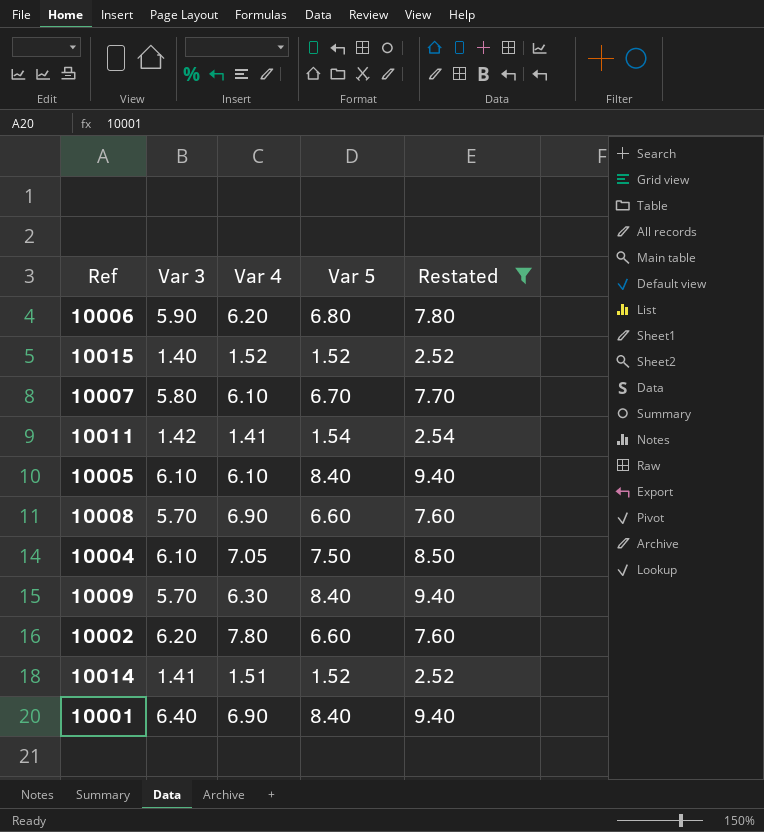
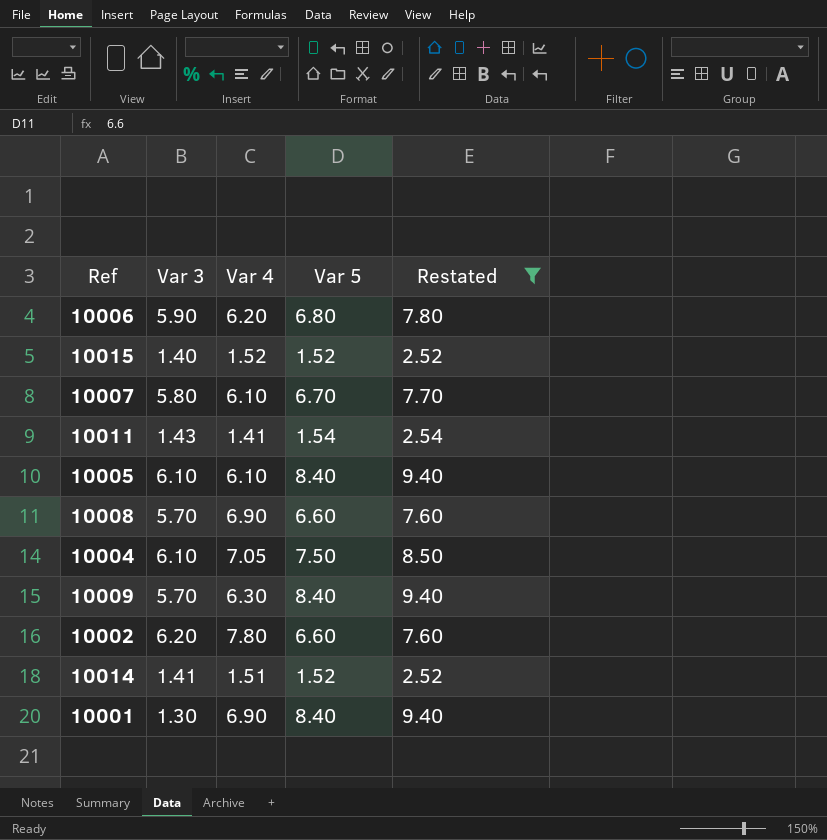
10011 | Var 3: 1.42 -> 1.43
10001 | Var 3: 6.40 -> 1.30

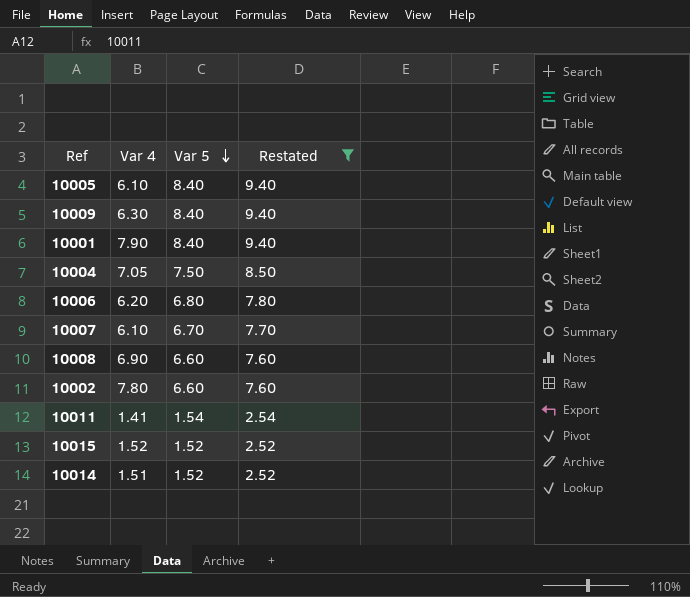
row order: none -> Var 5 descending
column Var 3 | position: 2 -> none
10001 | Var 4: 6.90 -> 7.90

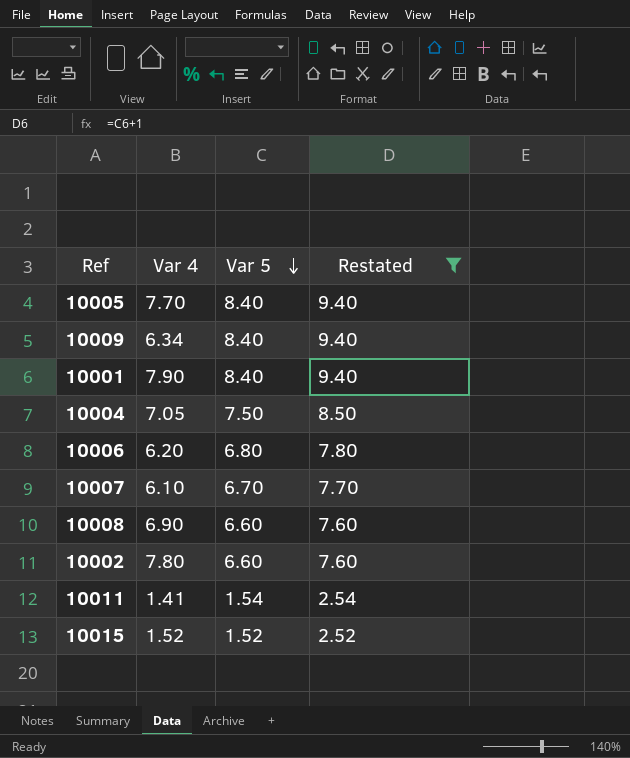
row 10014: 1.51 | 1.52 | 2.52 -> none
10005 | Var 4: 6.10 -> 7.70
10009 | Var 4: 6.30 -> 6.34

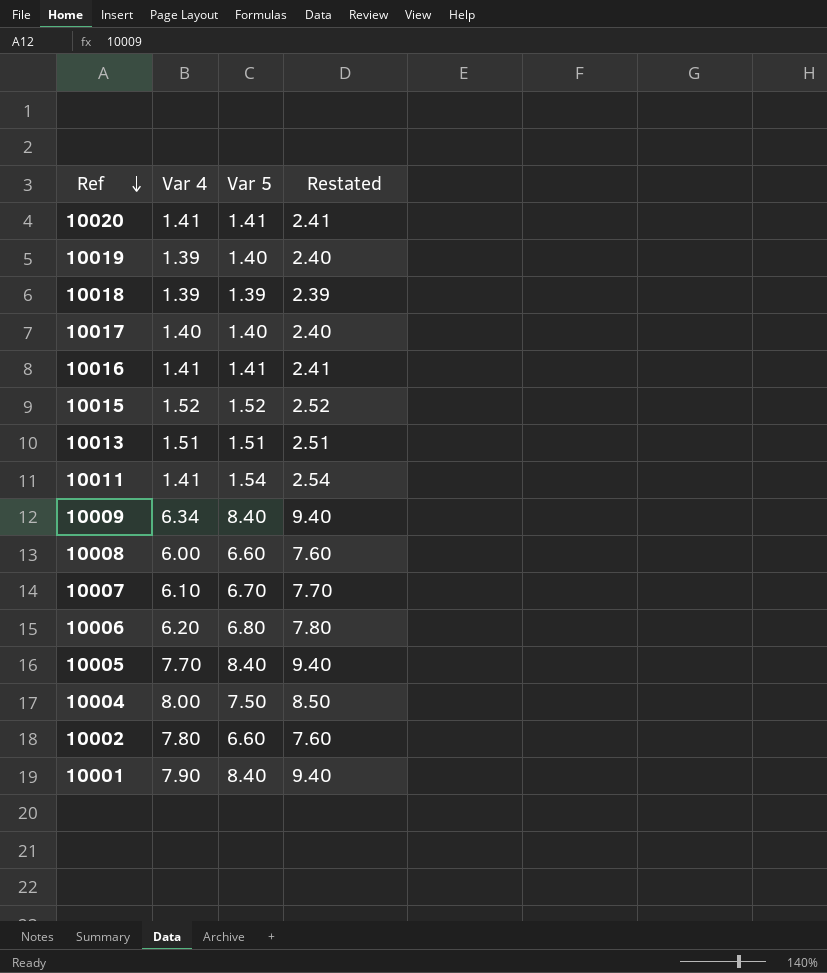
filter: Restated >= 2.52 -> none
row order: Var 5 descending -> Ref descending
10008 | Var 4: 6.90 -> 6.00
10004 | Var 4: 7.05 -> 8.00

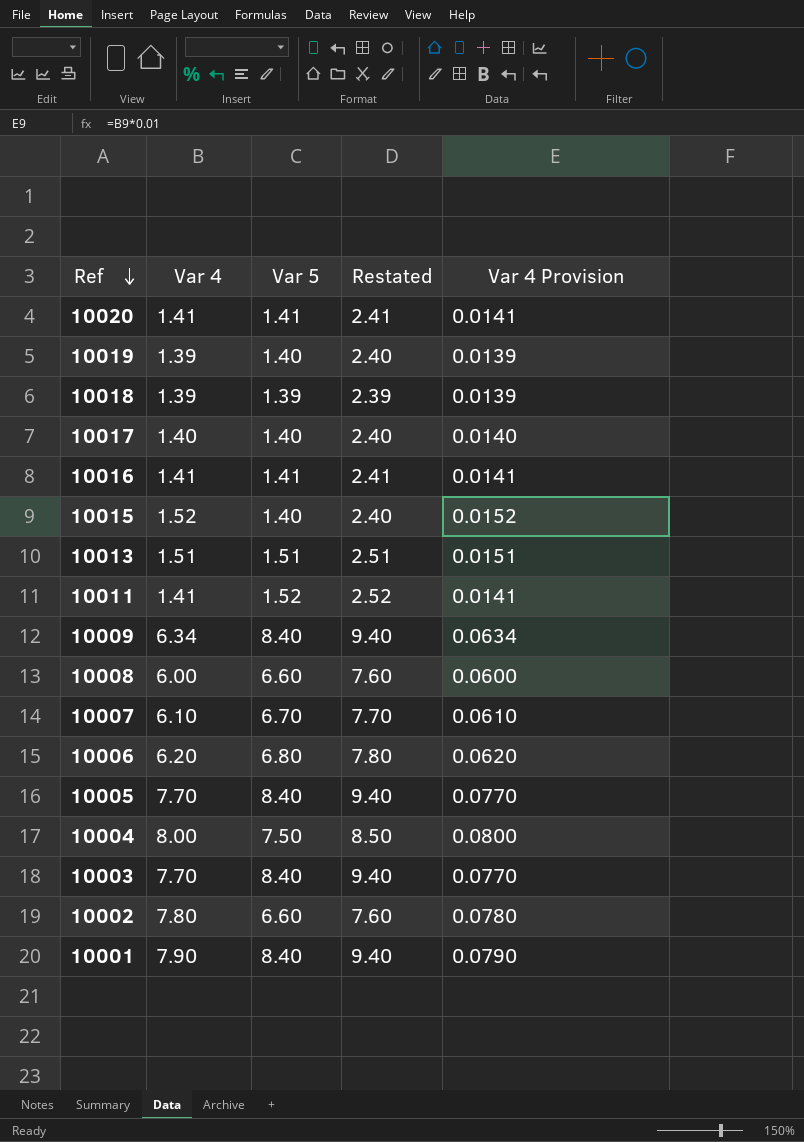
column Var 4 Provision | formula: none -> [Var 4] * 0.01
10015 | Var 5: 1.52 -> 1.40
10015 | Restated: 2.52 -> 2.40
10011 | Var 5: 1.54 -> 1.52
10011 | Restated: 2.54 -> 2.52
row 10003: none -> 7.70 | 8.40 | 9.40 | 0.0770

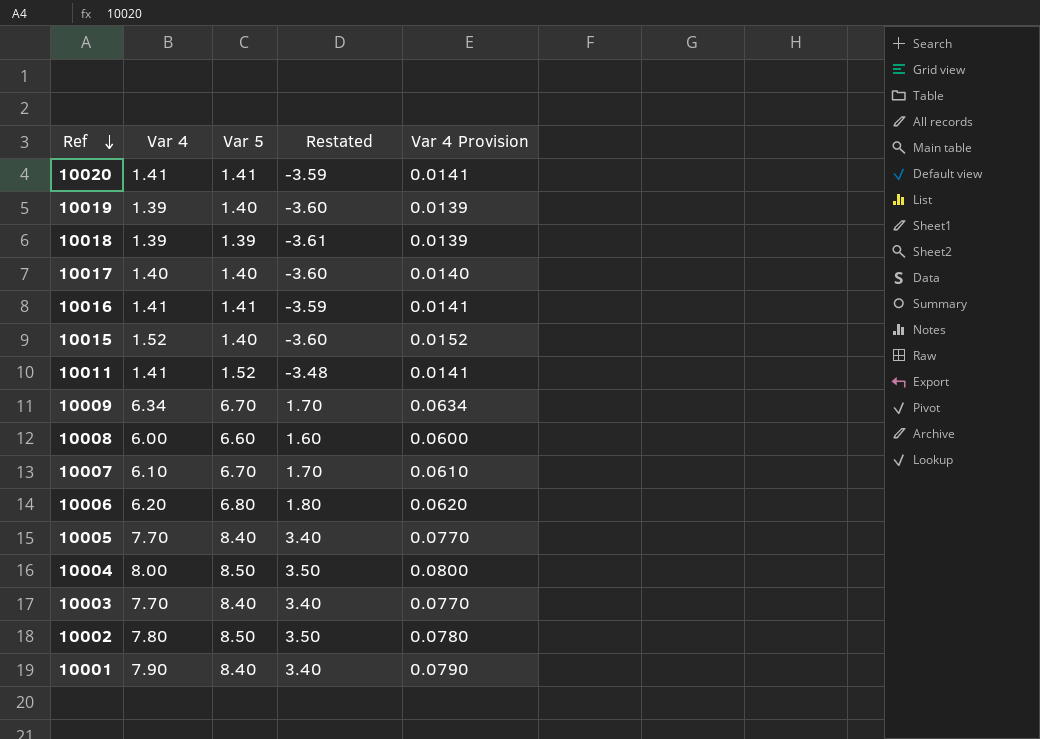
column Restated | formula: [Var 5] + 1 -> [Var 5] - 5
row 10013: 1.51 | 1.51 | 2.51 | 0.0151 -> none
10009 | Var 5: 8.40 -> 6.70
10004 | Var 5: 7.50 -> 8.50
10002 | Var 5: 6.60 -> 8.50

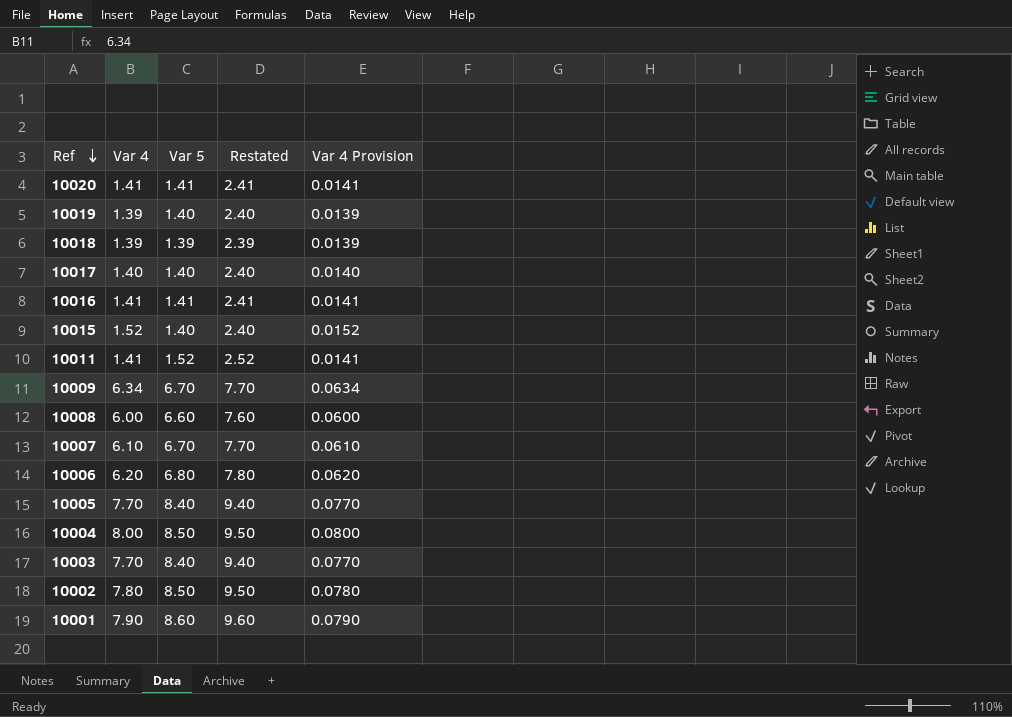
column Restated | formula: [Var 5] - 5 -> [Var 5] + 1
10001 | Var 5: 8.40 -> 8.60

